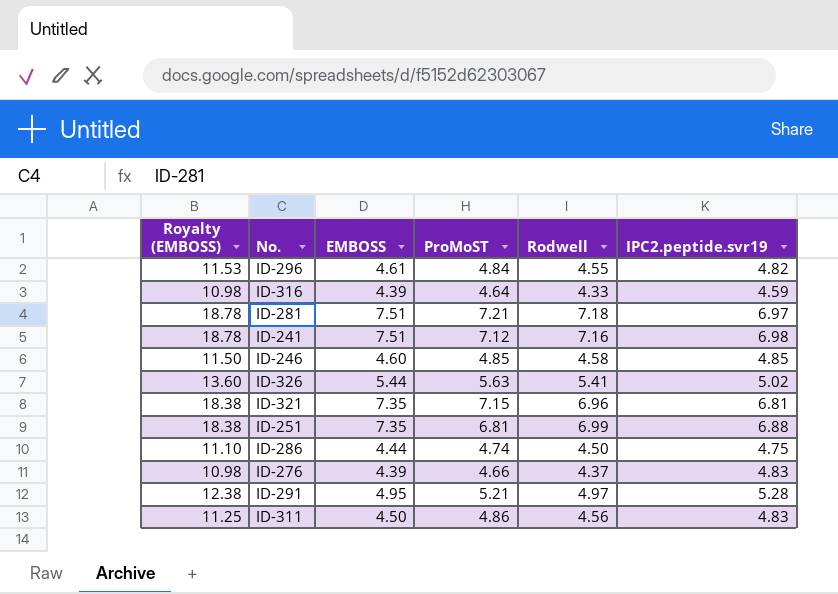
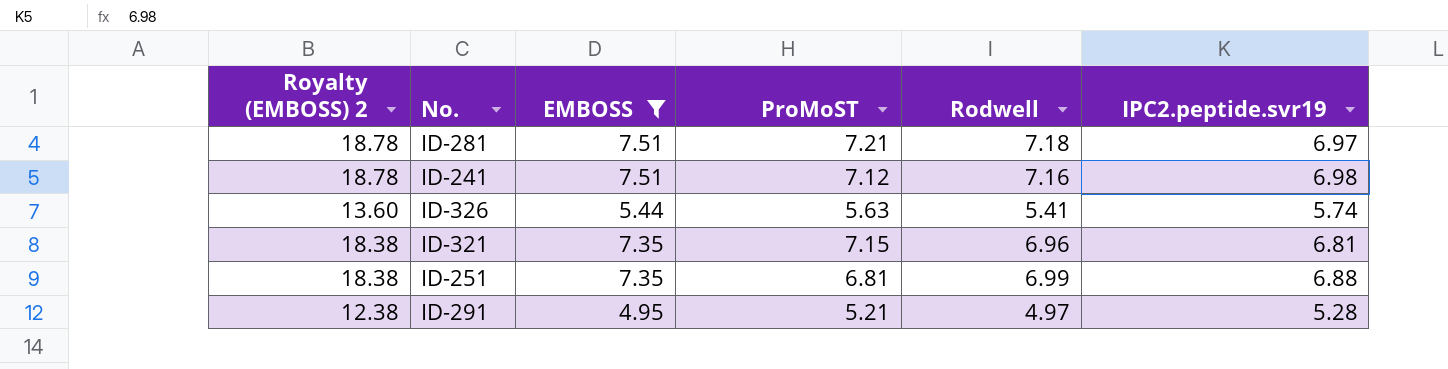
filter: none -> EMBOSS >= 4.95
column name: Royalty (EMBOSS) -> Royalty (EMBOSS) 2
ID-326 | IPC2.peptide.svr19: 5.02 -> 5.74

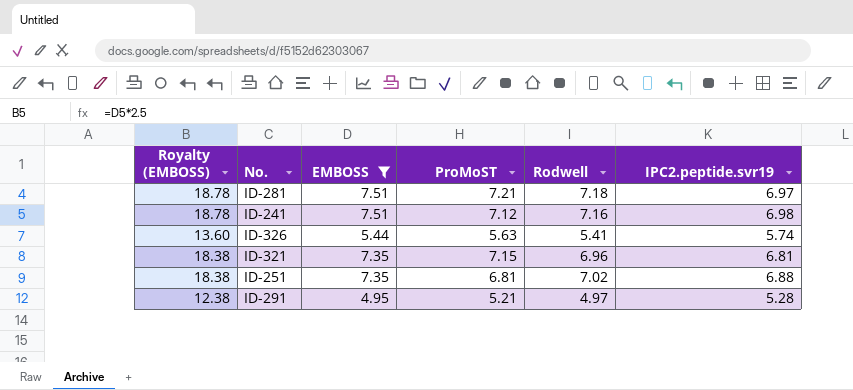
column name: Royalty (EMBOSS) 2 -> Royalty (EMBOSS)
ID-251 | Rodwell: 6.99 -> 7.02

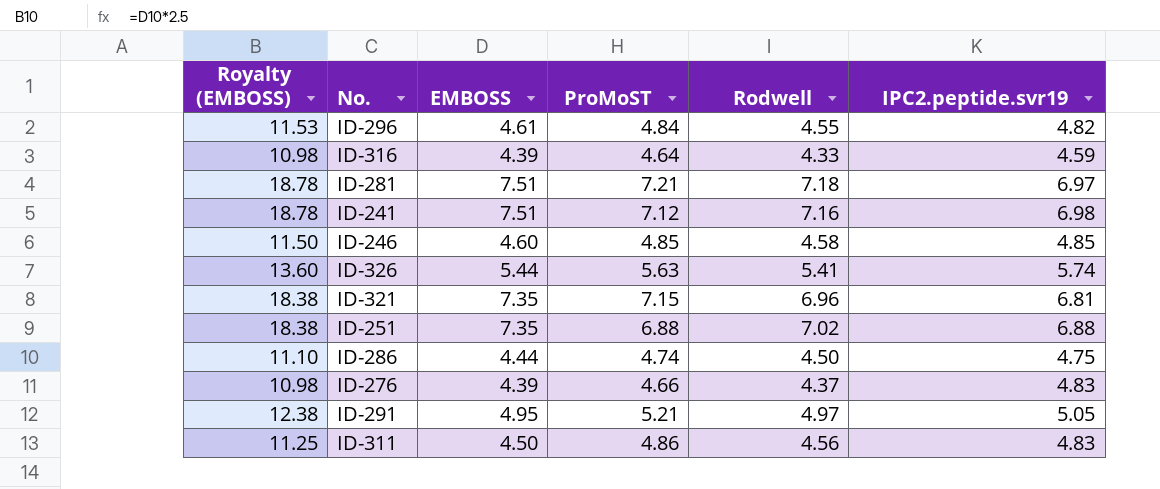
filter: EMBOSS >= 4.95 -> none
ID-251 | ProMoST: 6.81 -> 6.88
ID-291 | IPC2.peptide.svr19: 5.28 -> 5.05

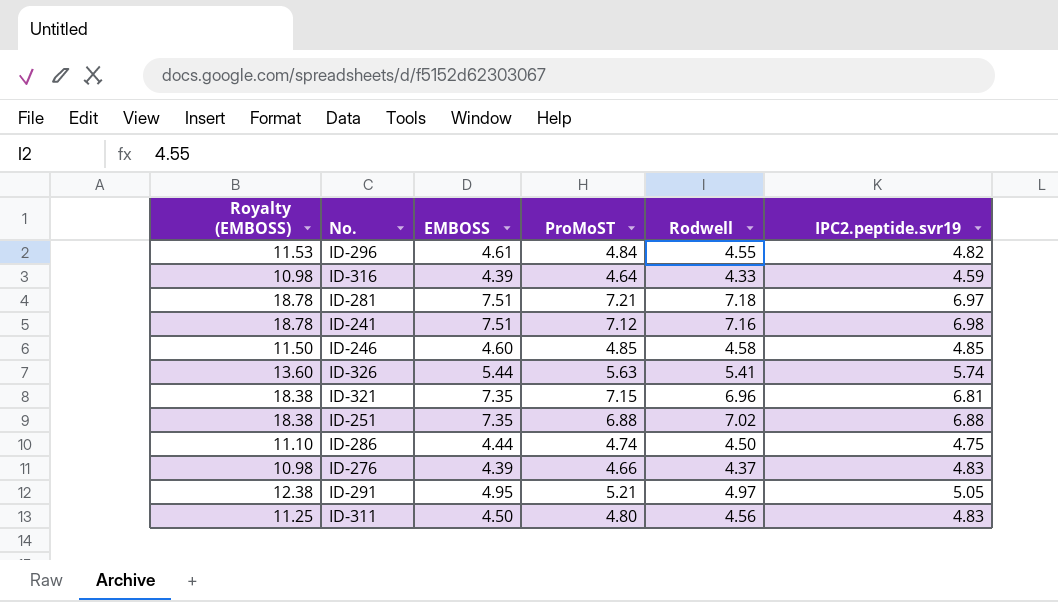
ID-311 | ProMoST: 4.86 -> 4.80

